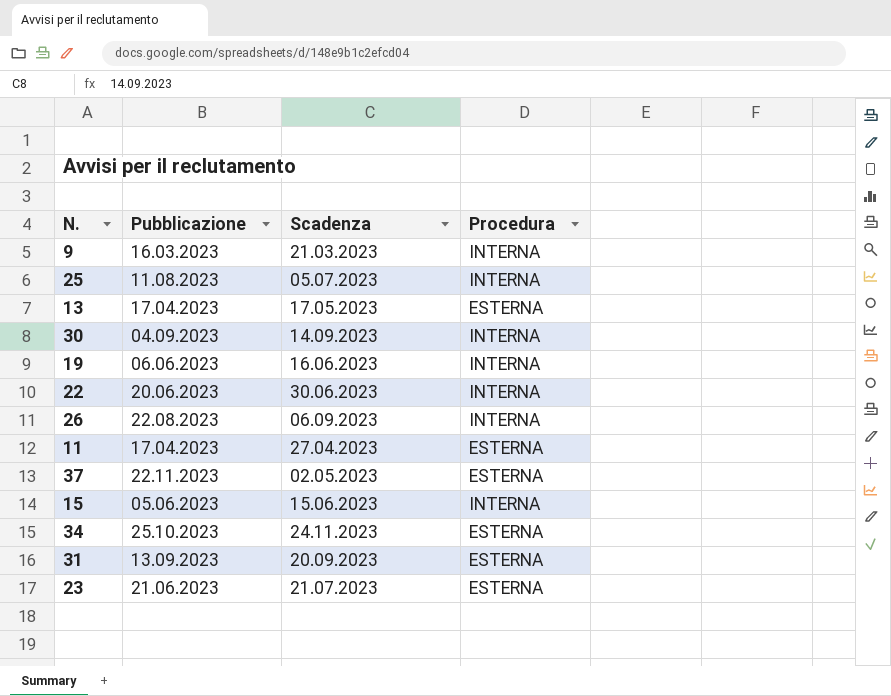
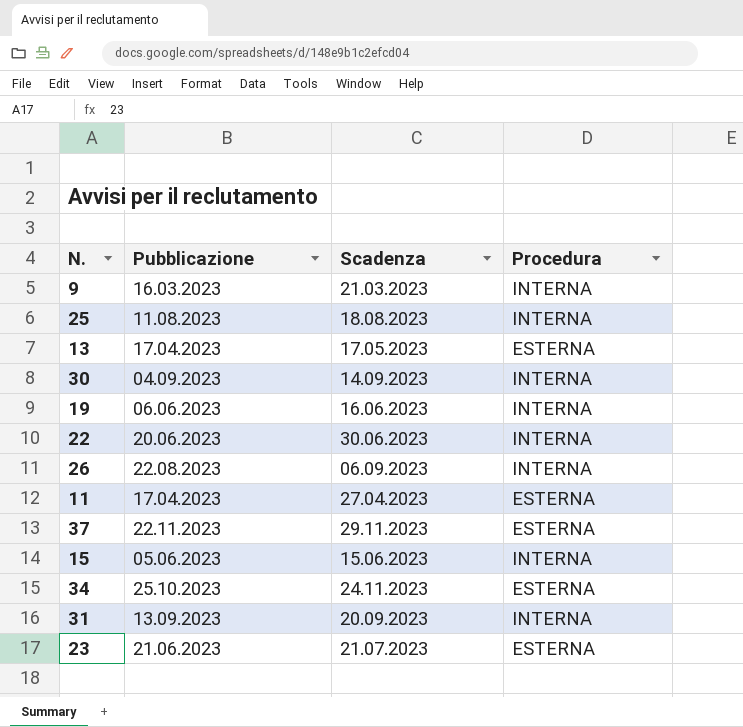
25 | Scadenza: 05.07.2023 -> 18.08.2023
37 | Scadenza: 02.05.2023 -> 29.11.2023
31 | Procedura: ESTERNA -> INTERNA

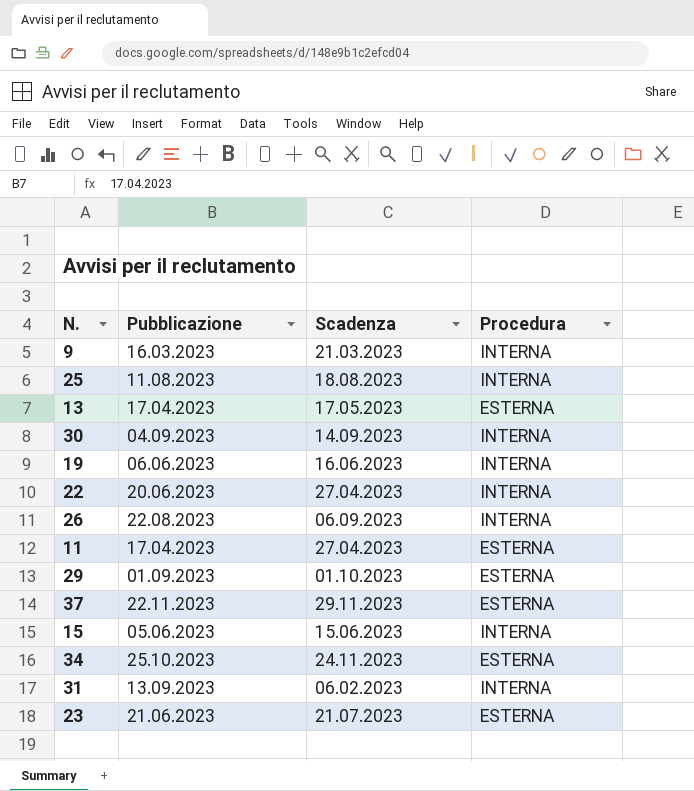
22 | Scadenza: 30.06.2023 -> 27.04.2023
row 29: none -> 01.09.2023 | 01.10.2023 | ESTERNA
31 | Scadenza: 20.09.2023 -> 06.02.2023

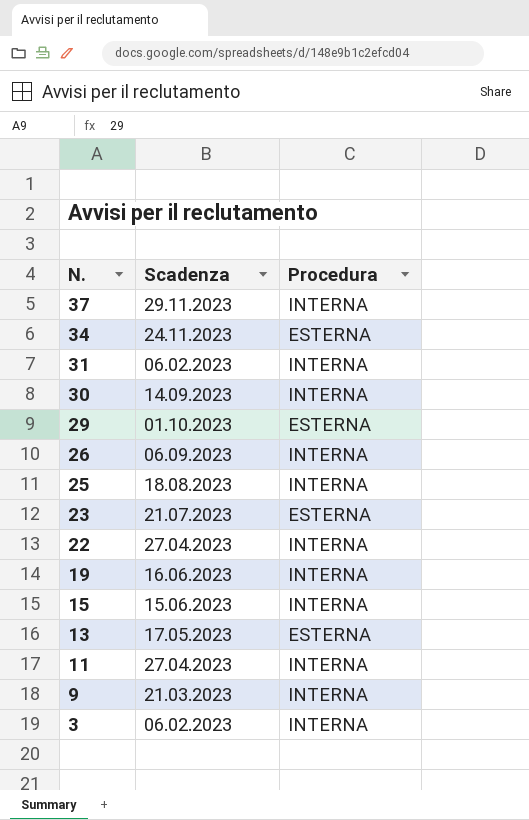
row order: none -> N. descending
column Pubblicazione | position: 2 -> none
37 | Procedura: ESTERNA -> INTERNA
11 | Procedura: ESTERNA -> INTERNA
row 3: none -> 06.02.2023 | INTERNA

